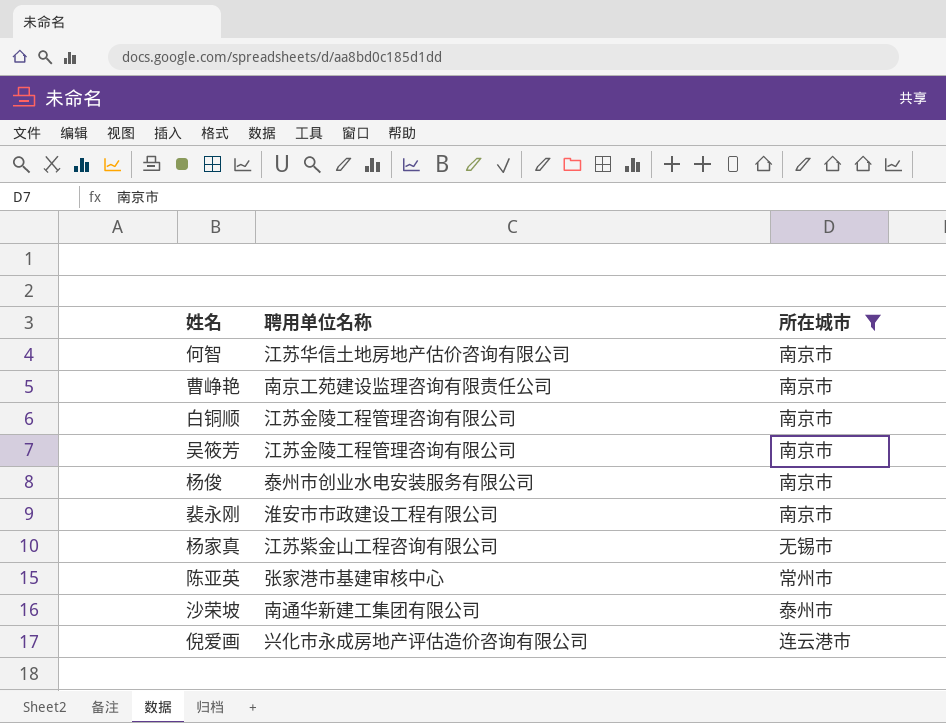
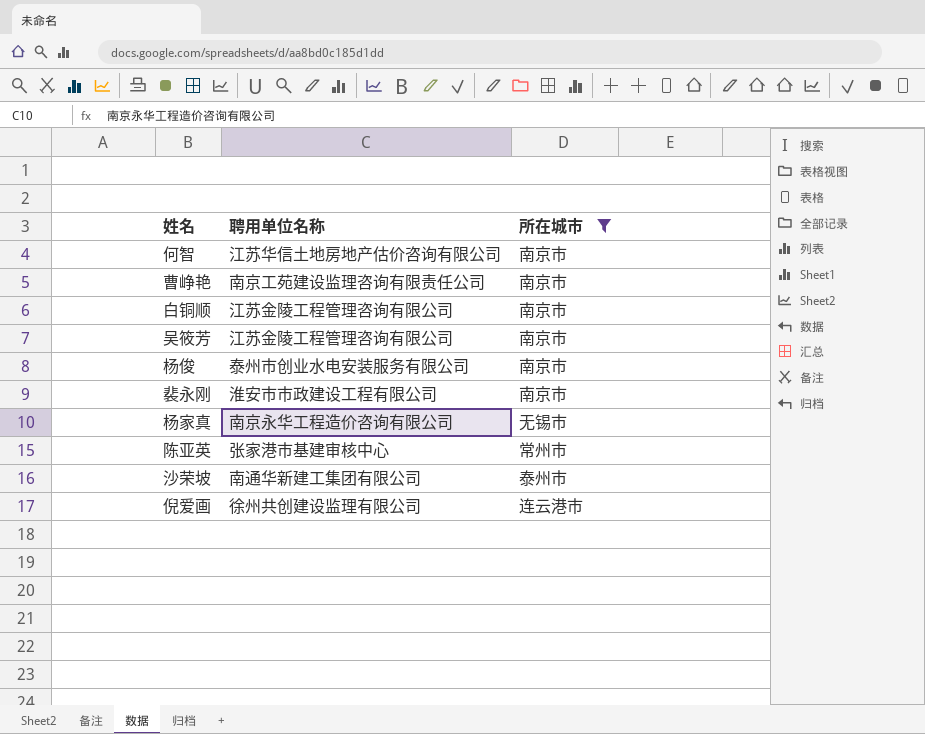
杨家真 | 聘用单位名称: 江苏紫金山工程咨询有限公司 -> 南京永华工程造价咨询有限公司
倪爱画 | 聘用单位名称: 兴化市永成房地产评估造价咨询有限公司 -> 徐州共创建设监理有限公司

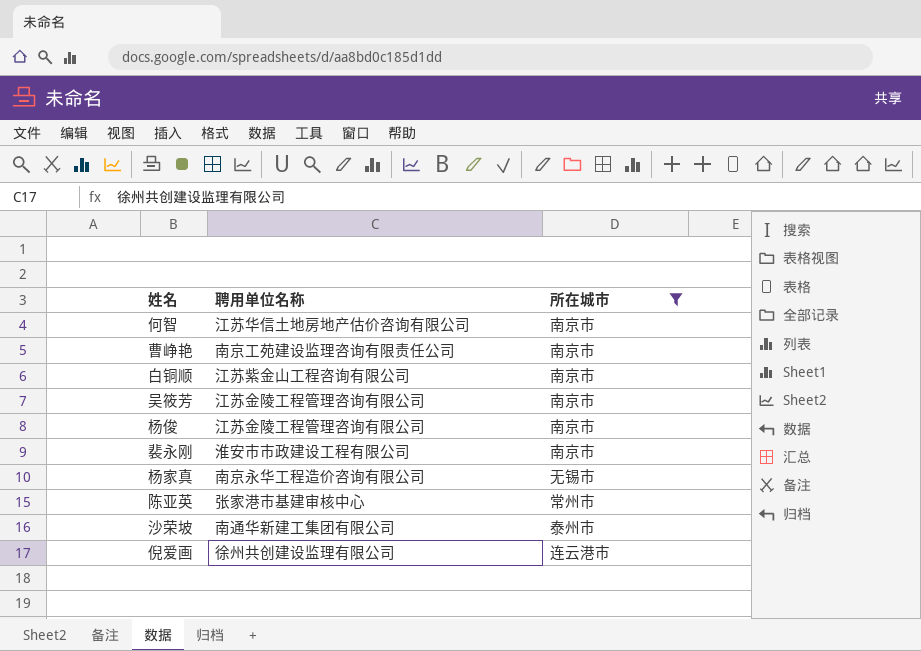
白铜顺 | 聘用单位名称: 江苏金陵工程管理咨询有限公司 -> 江苏紫金山工程咨询有限公司
杨俊 | 聘用单位名称: 泰州市创业水电安装服务有限公司 -> 江苏金陵工程管理咨询有限公司

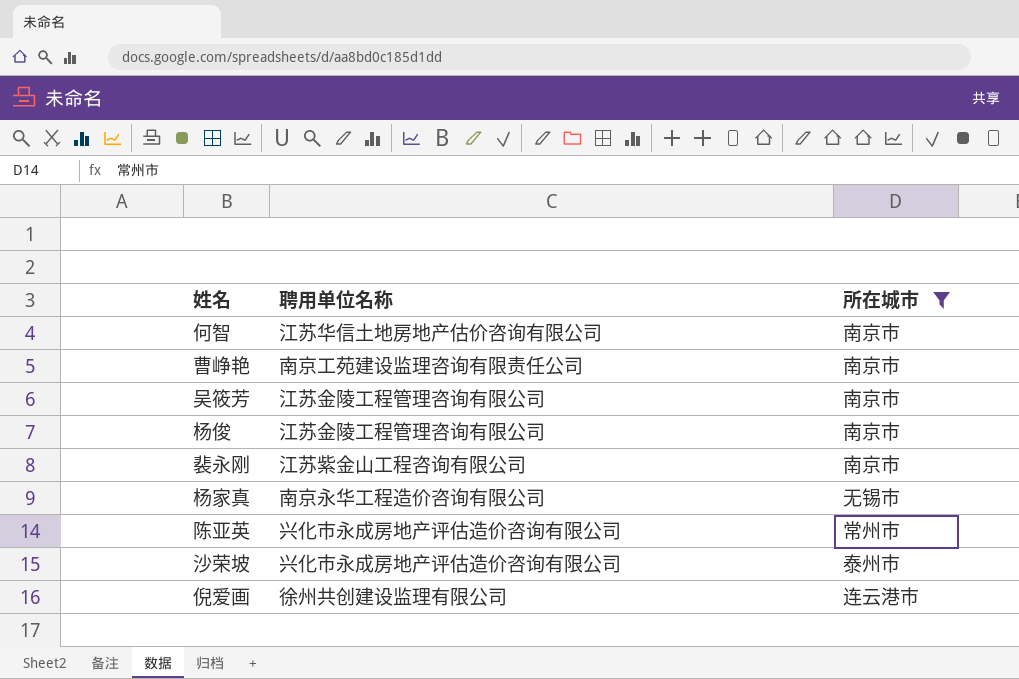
row 白铜顺: 江苏紫金山工程咨询有限公司 | 南京市 -> none
裴永刚 | 聘用单位名称: 淮安市市政建设工程有限公司 -> 江苏紫金山工程咨询有限公司
陈亚英 | 聘用单位名称: 张家港市基建审核中心 -> 兴化市永成房地产评估造价咨询有限公司
沙荣坡 | 聘用单位名称: 南通华新建工集团有限公司 -> 兴化市永成房地产评估造价咨询有限公司

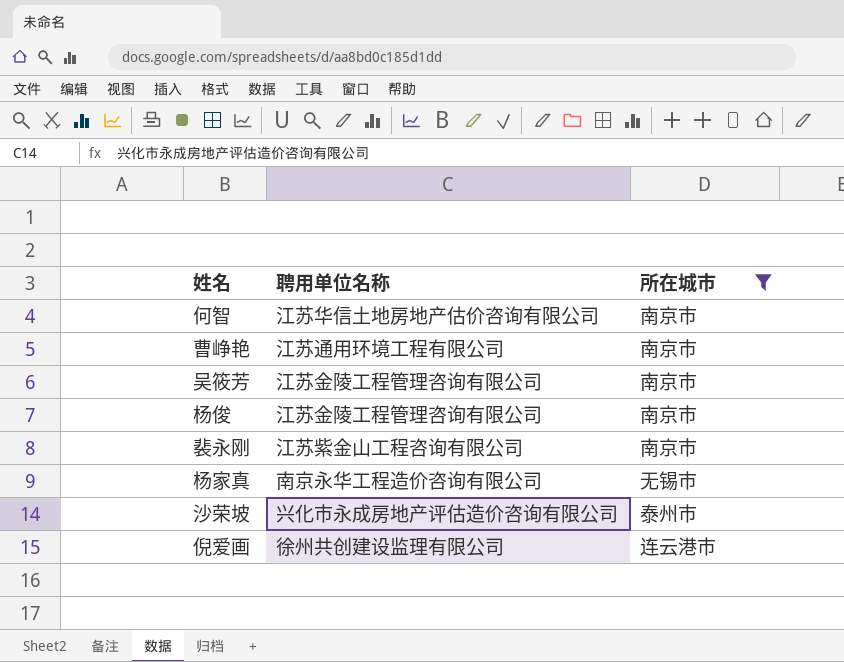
row 陈亚英: 兴化市永成房地产评估造价咨询有限公司 | 常州市 -> none
曹峥艳 | 聘用单位名称: 南京工苑建设监理咨询有限责任公司 -> 江苏通用环境工程有限公司

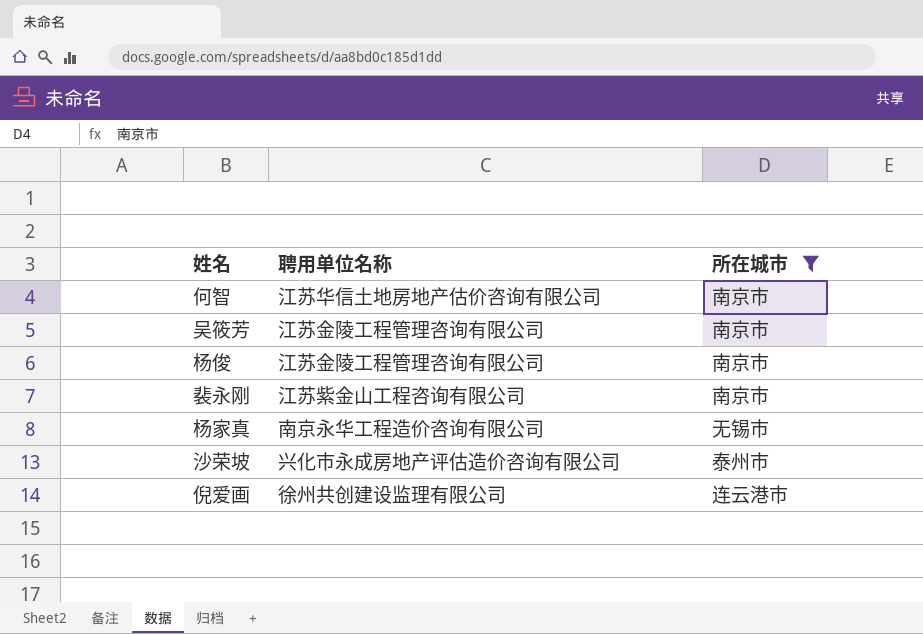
row 曹峥艳: 江苏通用环境工程有限公司 | 南京市 -> none

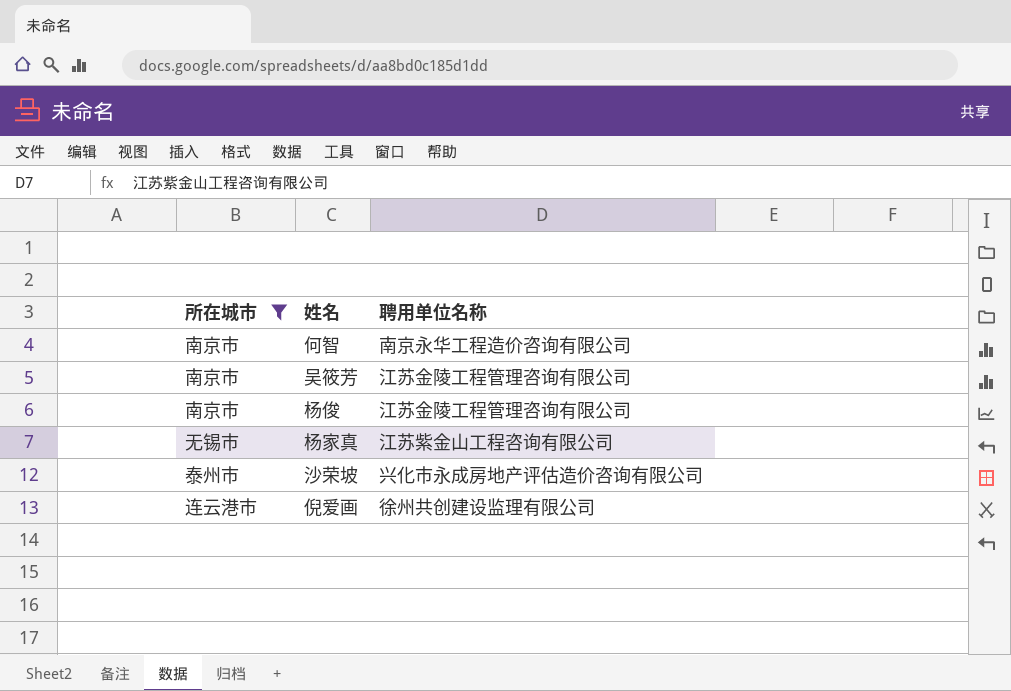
column 所在城市 | position: 3 -> 1
row 裴永刚: 江苏紫金山工程咨询有限公司 | 南京市 -> none
何智 | 聘用单位名称: 江苏华信土地房地产估价咨询有限公司 -> 南京永华工程造价咨询有限公司
杨家真 | 聘用单位名称: 南京永华工程造价咨询有限公司 -> 江苏紫金山工程咨询有限公司

